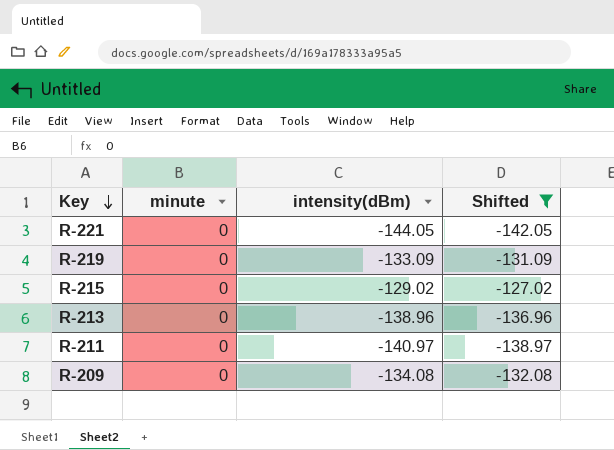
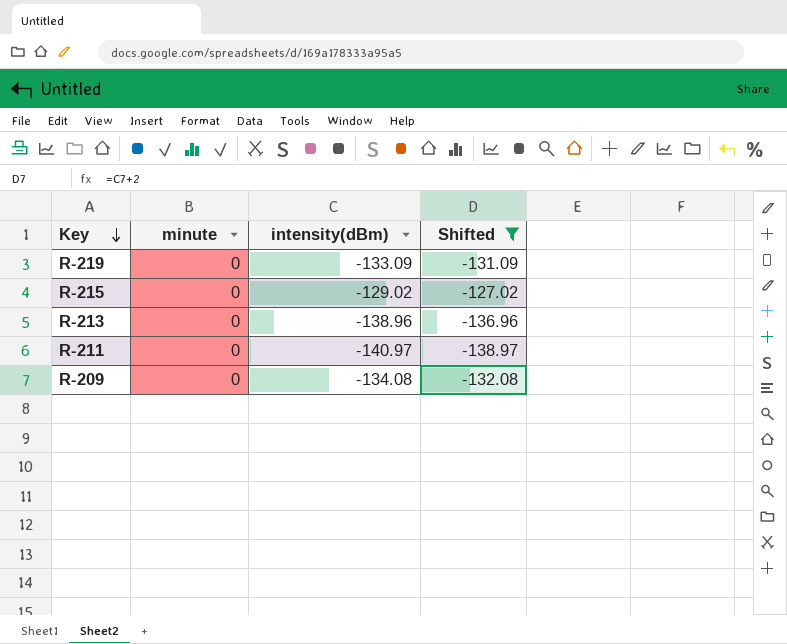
row R-221: 0 | -144.05 | -142.05 -> none

